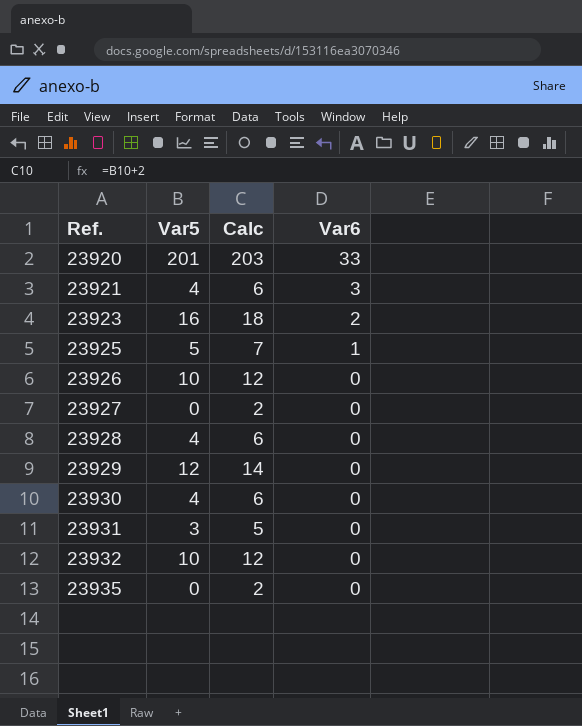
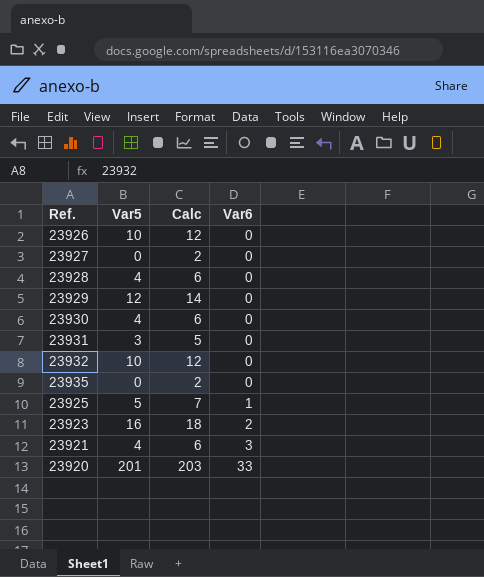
row order: Ref. ascending -> Var6 ascending

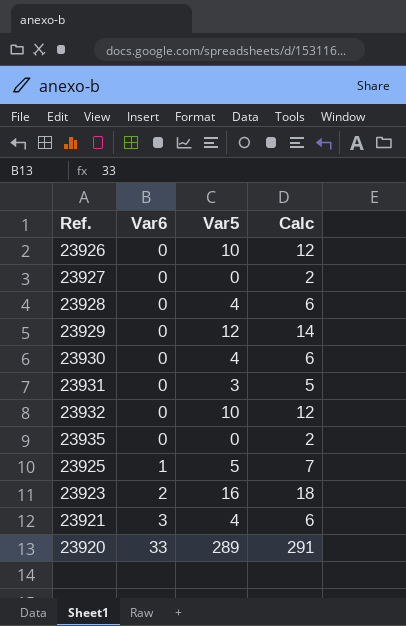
column Var6 | position: 4 -> 2
23920 | Var5: 201 -> 289
23920 | Calc: 203 -> 291

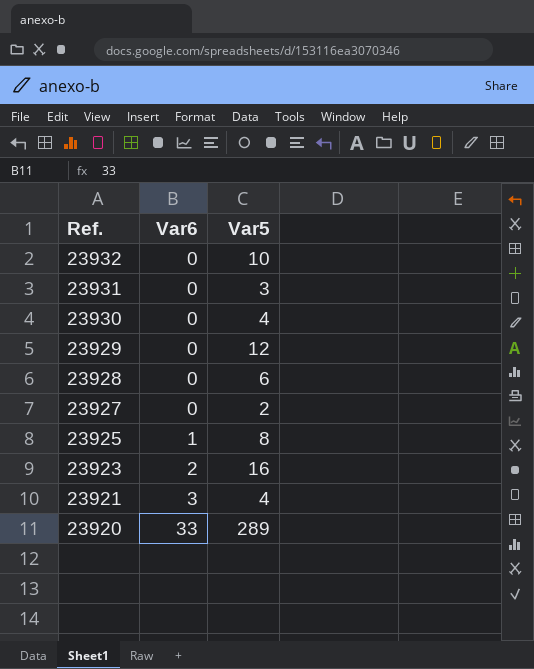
row order: Var6 ascending -> Ref. descending
column Calc | formula: [Var5] + 2 -> none
row 23926: 0 | 10 | 12 -> none
row 23935: 0 | 0 | 2 -> none
23928 | Var5: 4 -> 6
23927 | Var5: 0 -> 2
23925 | Var5: 5 -> 8

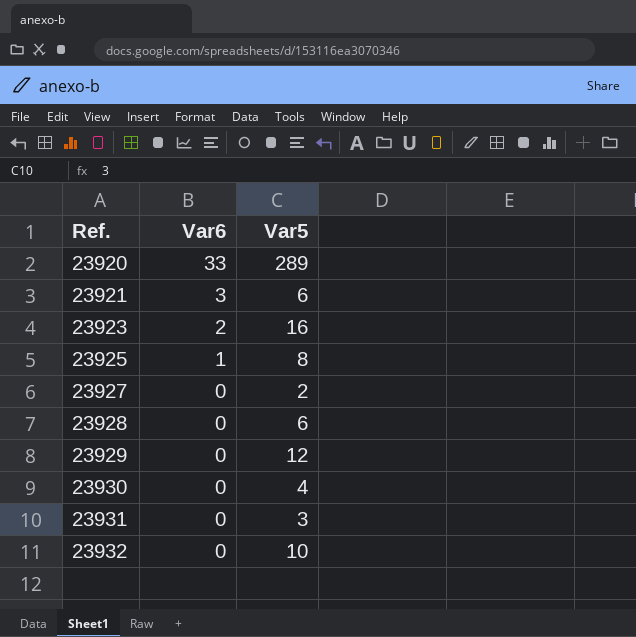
row order: Ref. descending -> Ref. ascending
23921 | Var5: 4 -> 6

